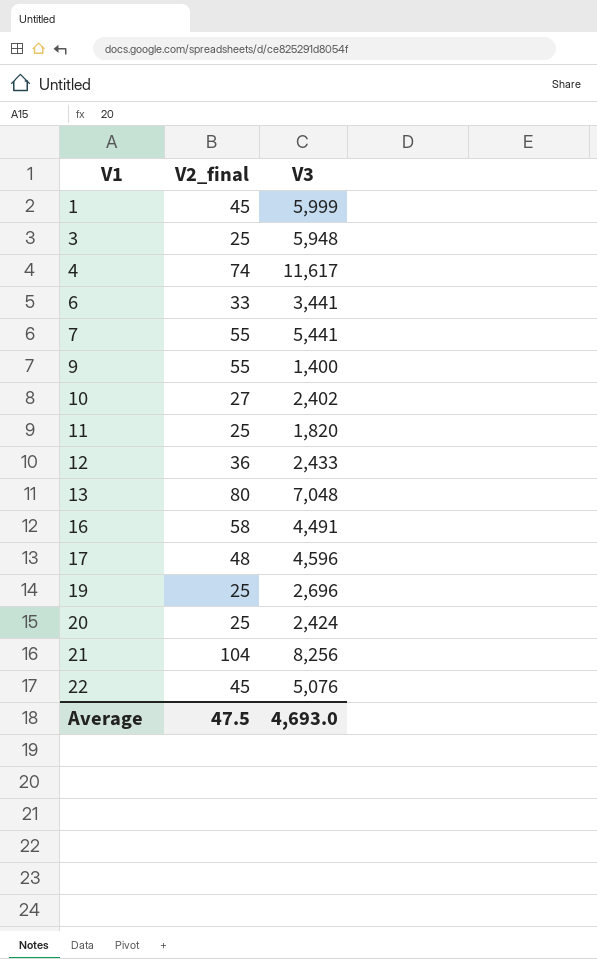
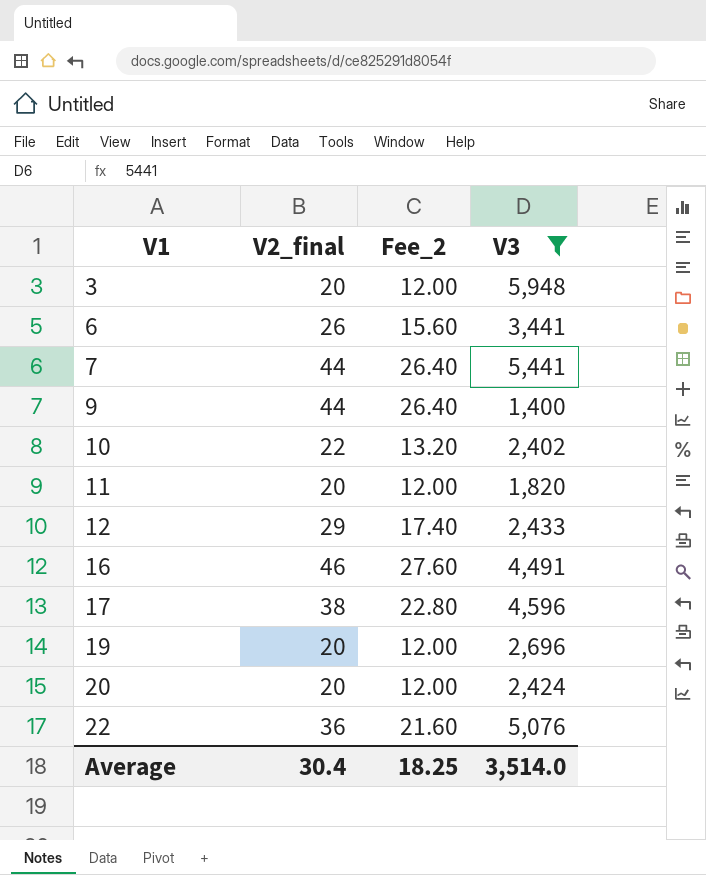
filter: none -> V3 <= 5,948
column Fee_2 | formula: none -> [V2_final] * 0.6
3 | V2_final: 25 -> 20
6 | V2_final: 33 -> 26
7 | V2_final: 55 -> 44
9 | V2_final: 55 -> 44
10 | V2_final: 27 -> 22
11 | V2_final: 25 -> 20
12 | V2_final: 36 -> 29
16 | V2_final: 58 -> 46
17 | V2_final: 48 -> 38
19 | V2_final: 25 -> 20
20 | V2_final: 25 -> 20
22 | V2_final: 45 -> 36
Average | V2_final: 47.5 -> 30.4
Average | V3: 4,693.0 -> 3,514.0

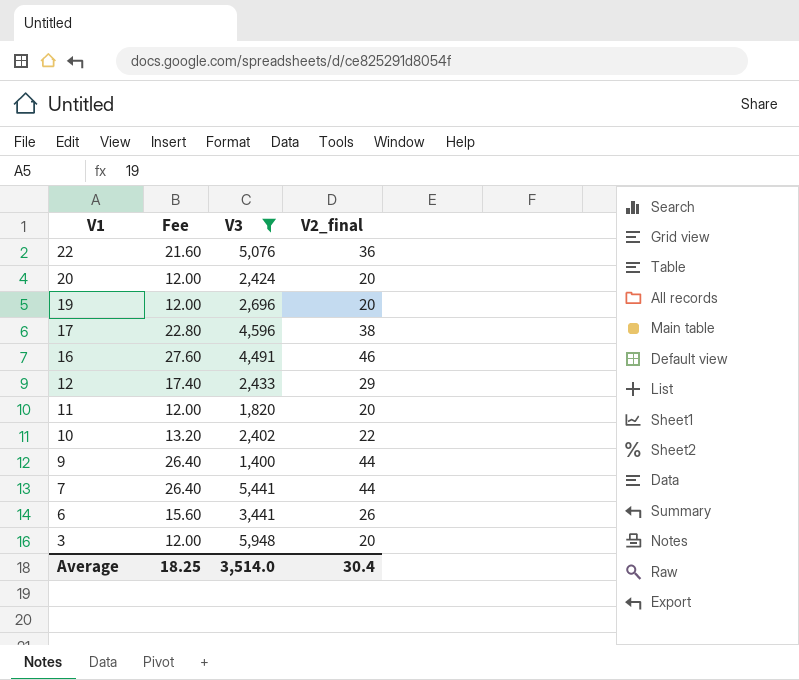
row order: V1 ascending -> V1 descending
column name: Fee_2 -> Fee
column V2_final | position: 2 -> 4

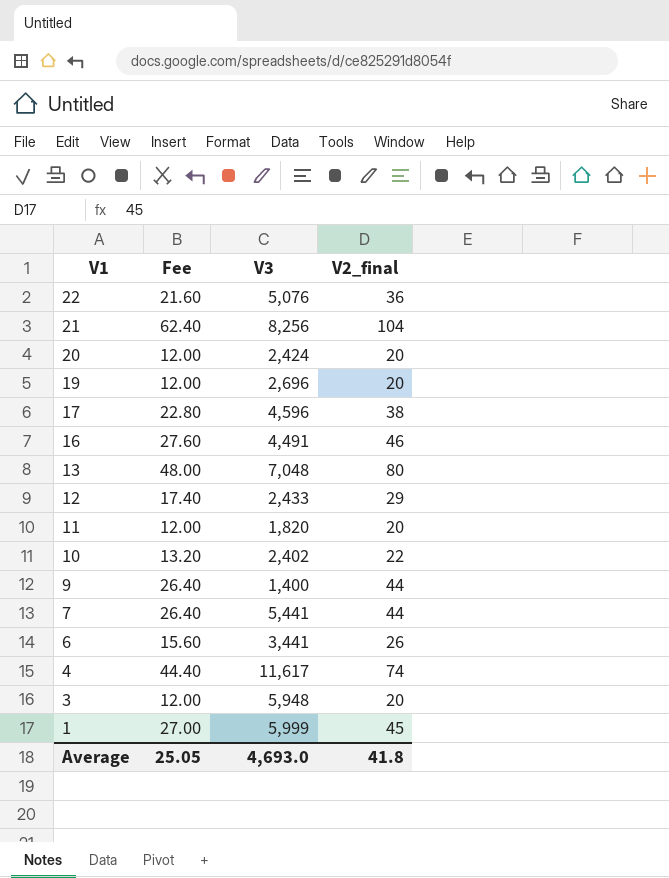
filter: V3 <= 5,948 -> none
Average | Fee: 18.25 -> 25.05
Average | V3: 3,514.0 -> 4,693.0
Average | V2_final: 30.4 -> 41.8

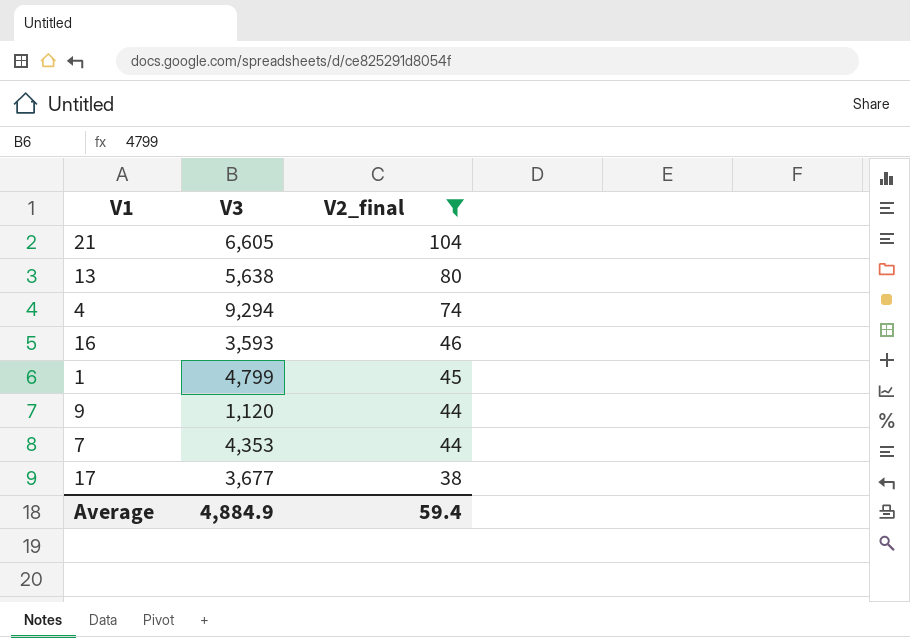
filter: none -> V2_final >= 38
row order: V1 descending -> V2_final descending
column Fee | formula: [V2_final] * 0.6 -> none
21 | V3: 8,256 -> 6,605
13 | V3: 7,048 -> 5,638
4 | V3: 11,617 -> 9,294
16 | V3: 4,491 -> 3,593
1 | V3: 5,999 -> 4,799
9 | V3: 1,400 -> 1,120
7 | V3: 5,441 -> 4,353
17 | V3: 4,596 -> 3,677
Average | V3: 4,693.0 -> 4,884.9
Average | V2_final: 41.8 -> 59.4

